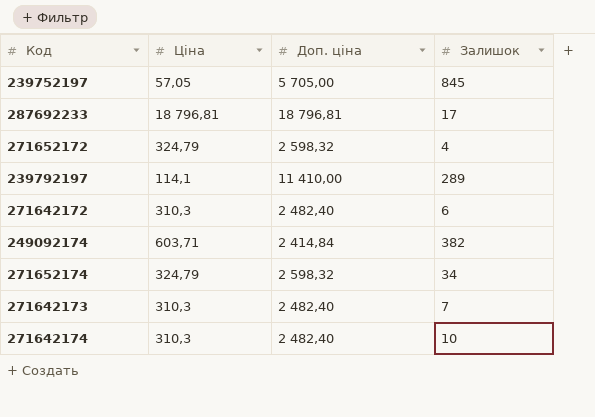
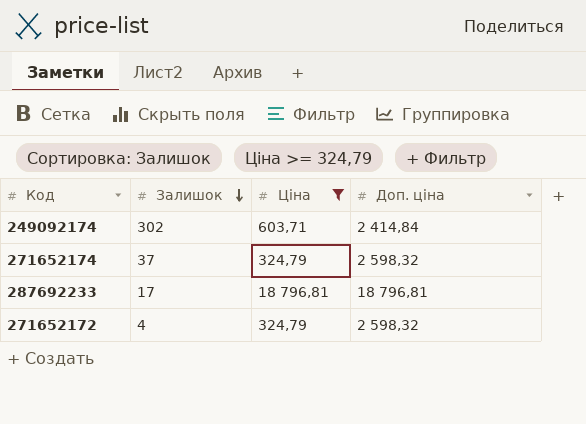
filter: none -> Ціна >= 324,79
row order: none -> Залишок descending
column Залишок | position: 4 -> 2
249092174 | Залишок: 382 -> 302
271652174 | Залишок: 34 -> 37

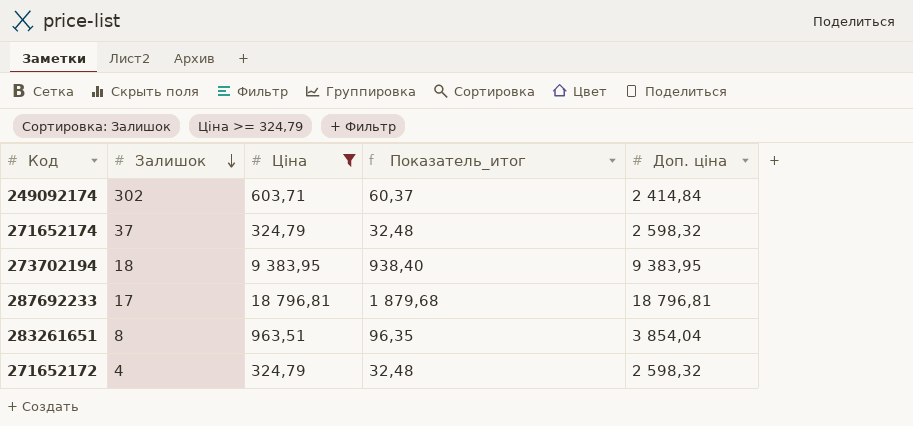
column Показатель_итог | formula: none -> [Ціна] * 0,1
row 273702194: none -> 18 | 9 383,95 | 938,40 | 9 383,95
row 283261651: none -> 8 | 963,51 | 96,35 | 3 854,04

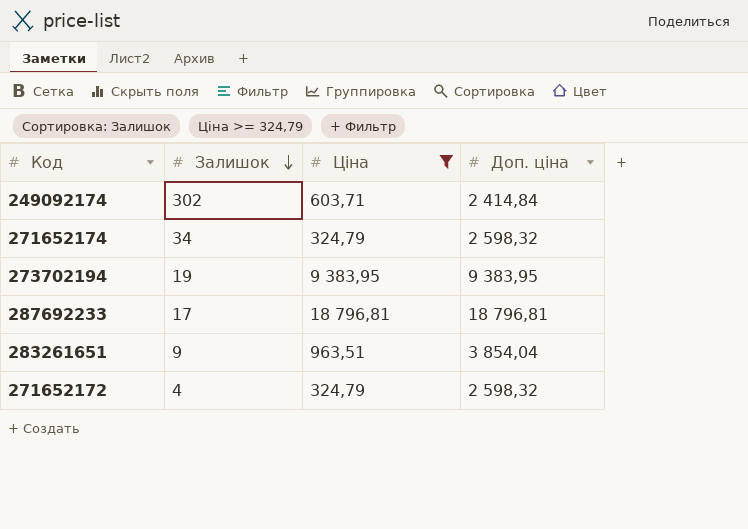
column Показатель_итог | formula: [Ціна] * 0,1 -> none
271652174 | Залишок: 37 -> 34
273702194 | Залишок: 18 -> 19
283261651 | Залишок: 8 -> 9

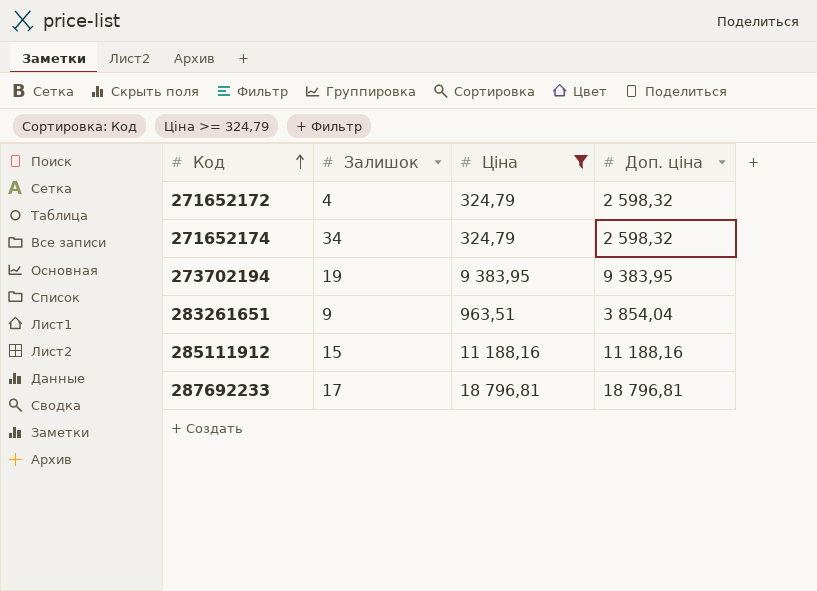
row order: Залишок descending -> Код ascending
row 249092174: 302 | 603,71 | 2 414,84 -> none
row 285111912: none -> 15 | 11 188,16 | 11 188,16

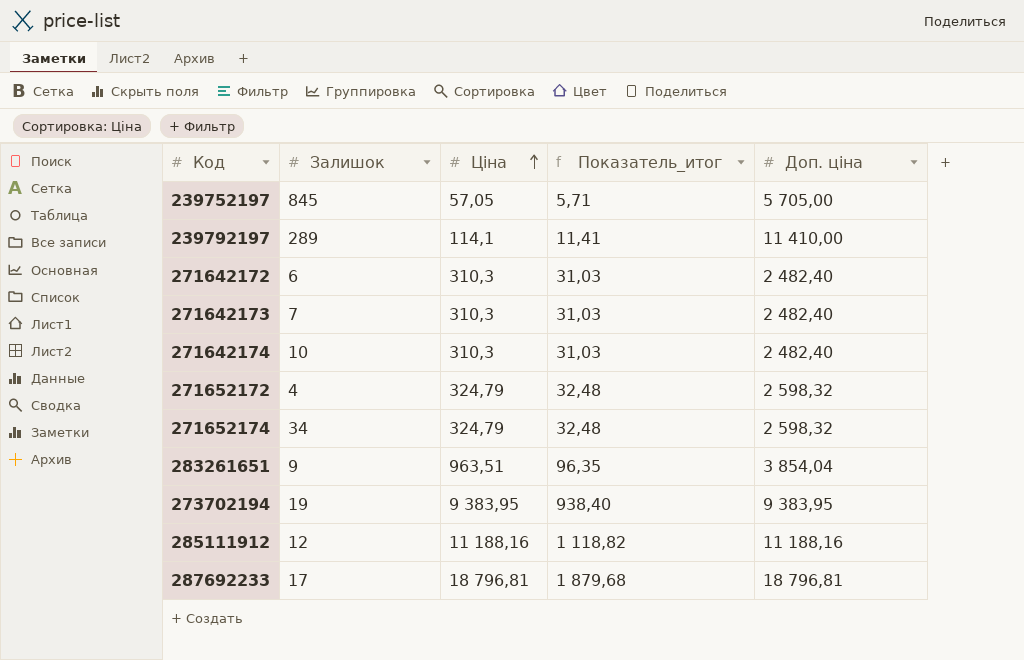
filter: Ціна >= 324,79 -> none
row order: Код ascending -> Ціна ascending
column Показатель_итог | formula: none -> [Ціна] * 0,1
285111912 | Залишок: 15 -> 12

